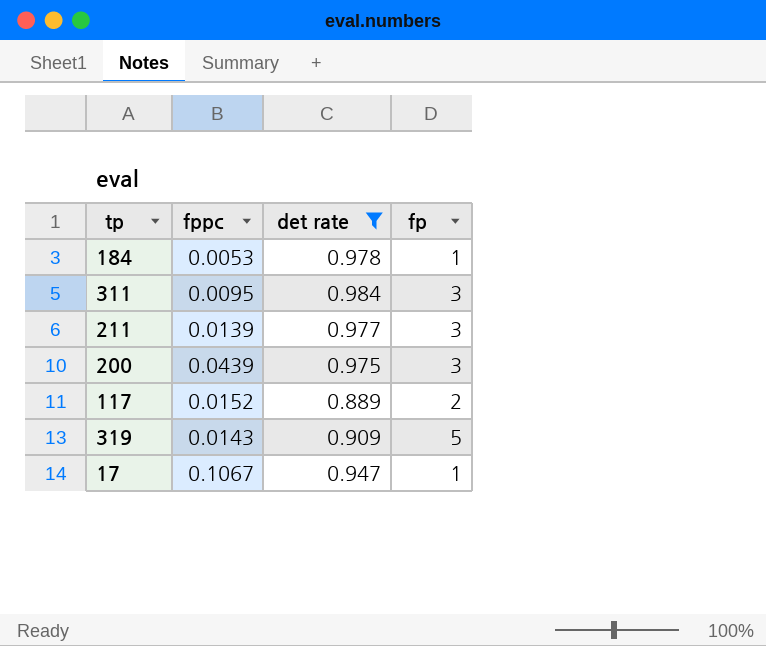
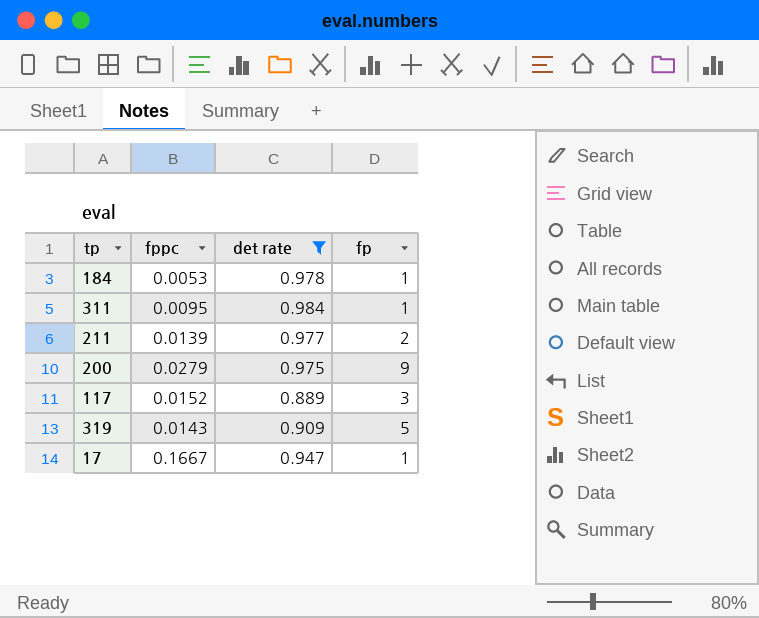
311 | fp: 3 -> 1
211 | fp: 3 -> 2
200 | fppc: 0.0439 -> 0.0279
200 | fp: 3 -> 9
117 | fp: 2 -> 3
17 | fppc: 0.1067 -> 0.1667

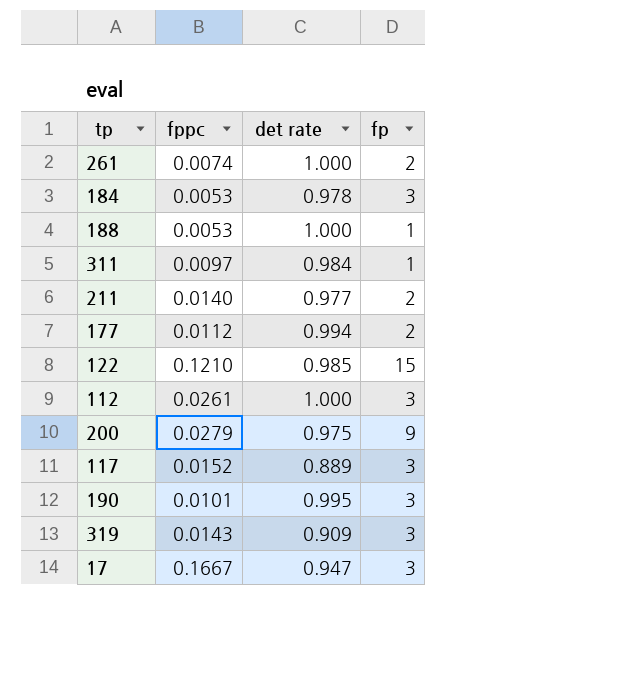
filter: det rate <= 0.984 -> none
184 | fp: 1 -> 3
311 | fppc: 0.0095 -> 0.0097
211 | fppc: 0.0139 -> 0.0140
319 | fp: 5 -> 3
17 | fp: 1 -> 3

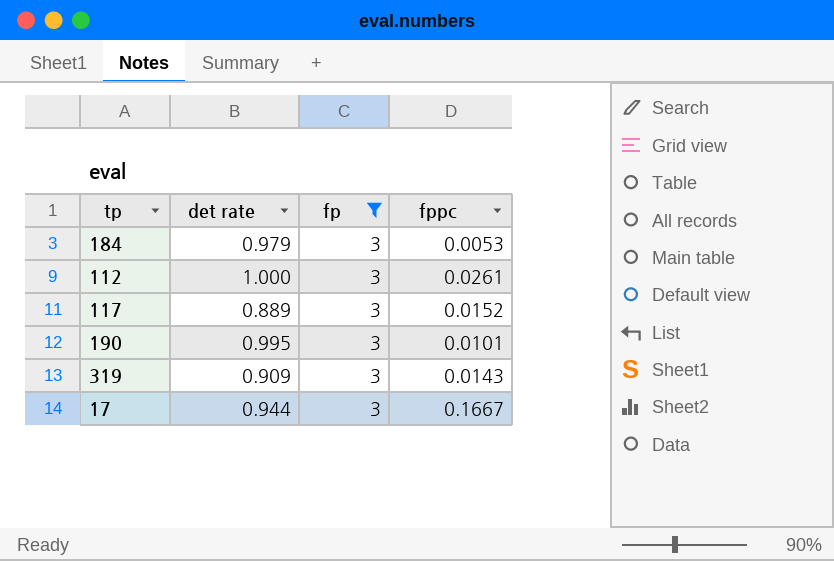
filter: none -> fp = 3
column fppc | position: 2 -> 4
184 | det rate: 0.978 -> 0.979
17 | det rate: 0.947 -> 0.944

